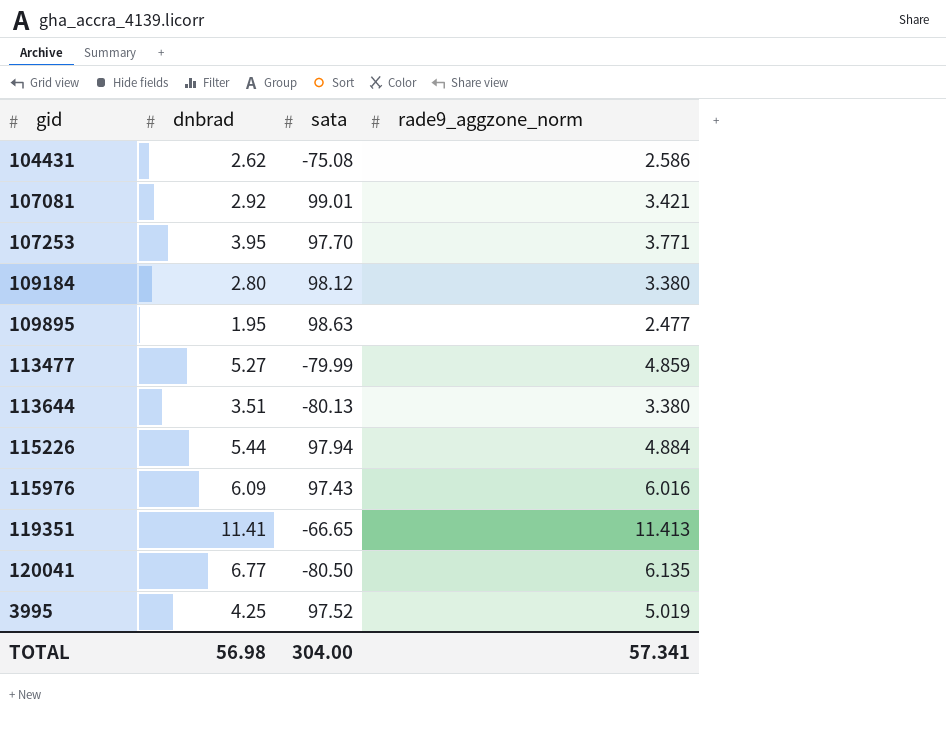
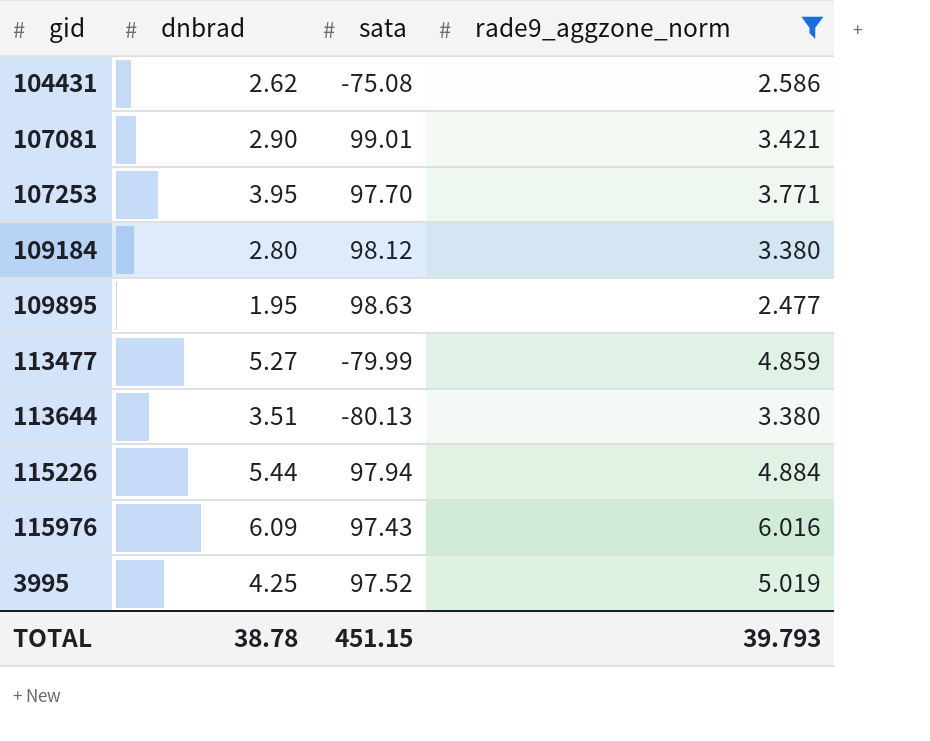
filter: none -> rade9_aggzone_norm <= 6.016
107081 | dnbrad: 2.92 -> 2.90
TOTAL | dnbrad: 56.98 -> 38.78
TOTAL | sata: 304.00 -> 451.15
TOTAL | rade9_aggzone_norm: 57.341 -> 39.793

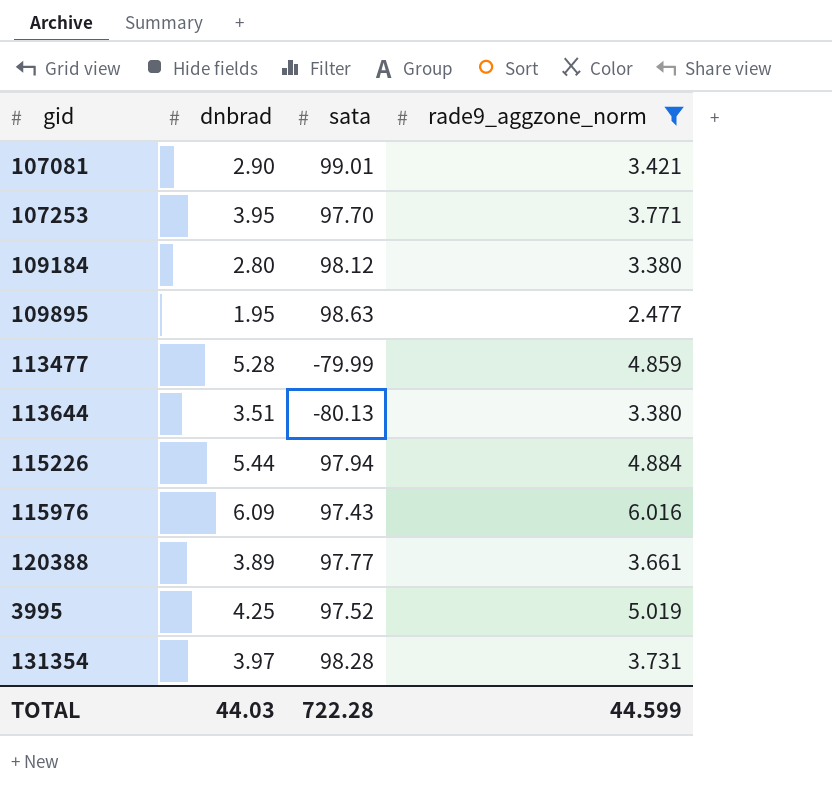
row 104431: 2.62 | -75.08 | 2.586 -> none
113477 | dnbrad: 5.27 -> 5.28
row 120388: none -> 3.89 | 97.77 | 3.661
row 131354: none -> 3.97 | 98.28 | 3.731
TOTAL | dnbrad: 38.78 -> 44.03
TOTAL | sata: 451.15 -> 722.28
TOTAL | rade9_aggzone_norm: 39.793 -> 44.599

